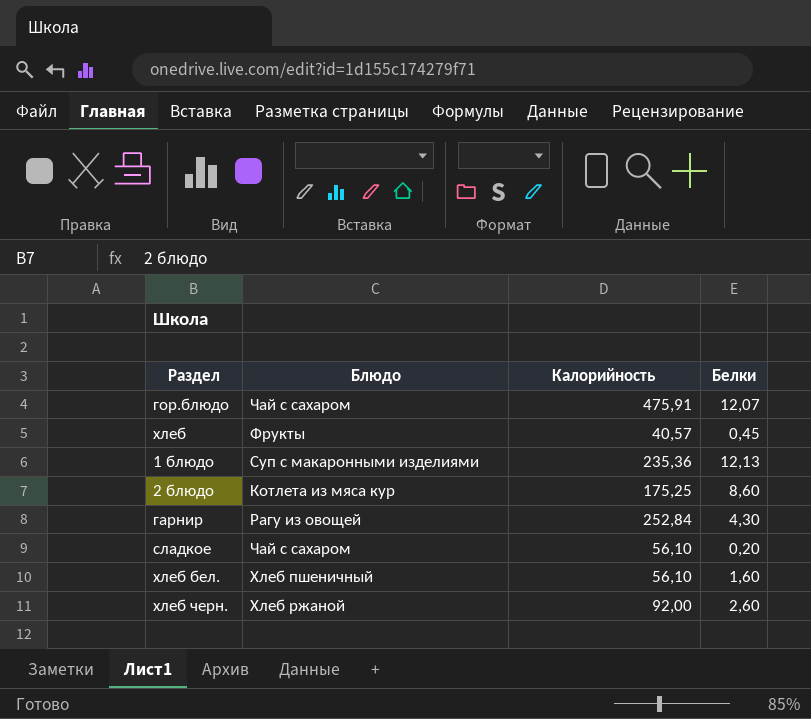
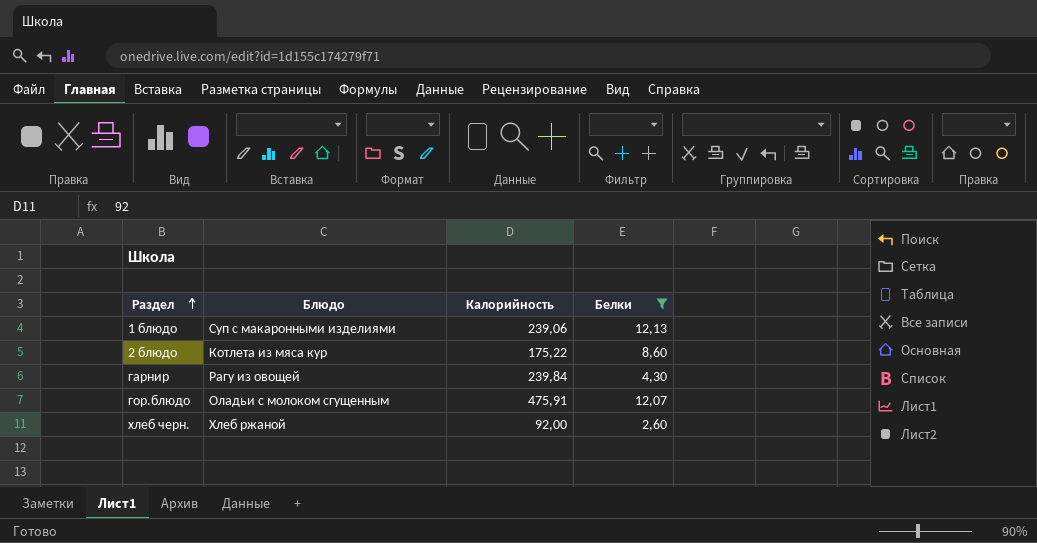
filter: none -> Белки >= 2,60
row order: none -> Раздел ascending
1 блюдо | Калорийность: 235,36 -> 239,06
2 блюдо | Калорийность: 175,25 -> 175,22
гарнир | Калорийность: 252,84 -> 239,84
гор.блюдо | Блюдо: Чай с сахаром -> Оладьи с молоком сгущенным

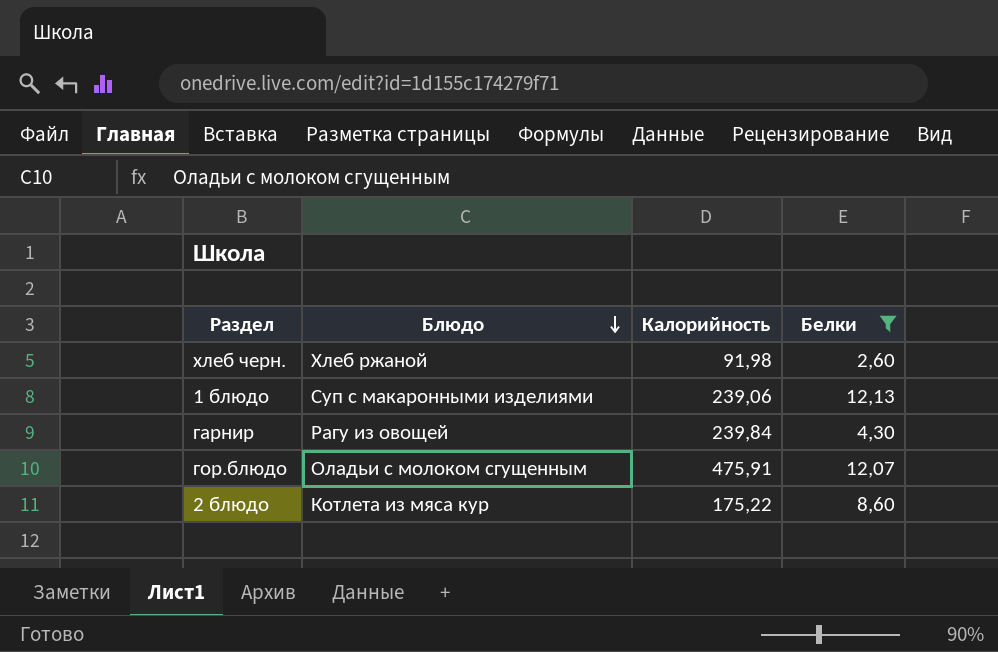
row order: Раздел ascending -> Блюдо descending
хлеб черн. | Калорийность: 92,00 -> 91,98

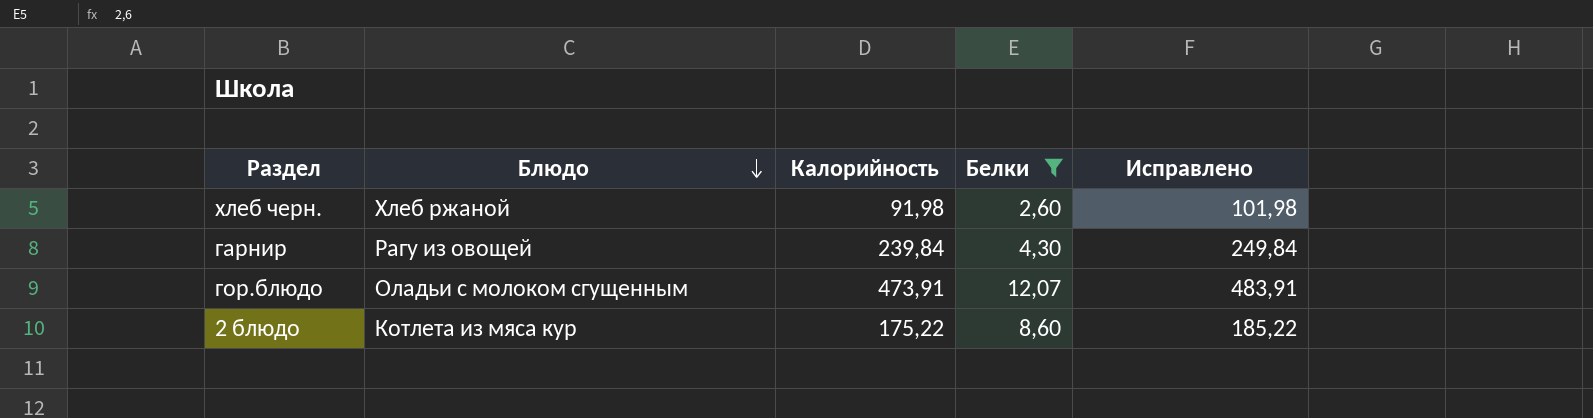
column Исправлено | formula: none -> [Калорийность] + 10
row 1 блюдо: Суп с макаронными изделиями | 239,06 | 12,13 -> none
гор.блюдо | Калорийность: 475,91 -> 473,91

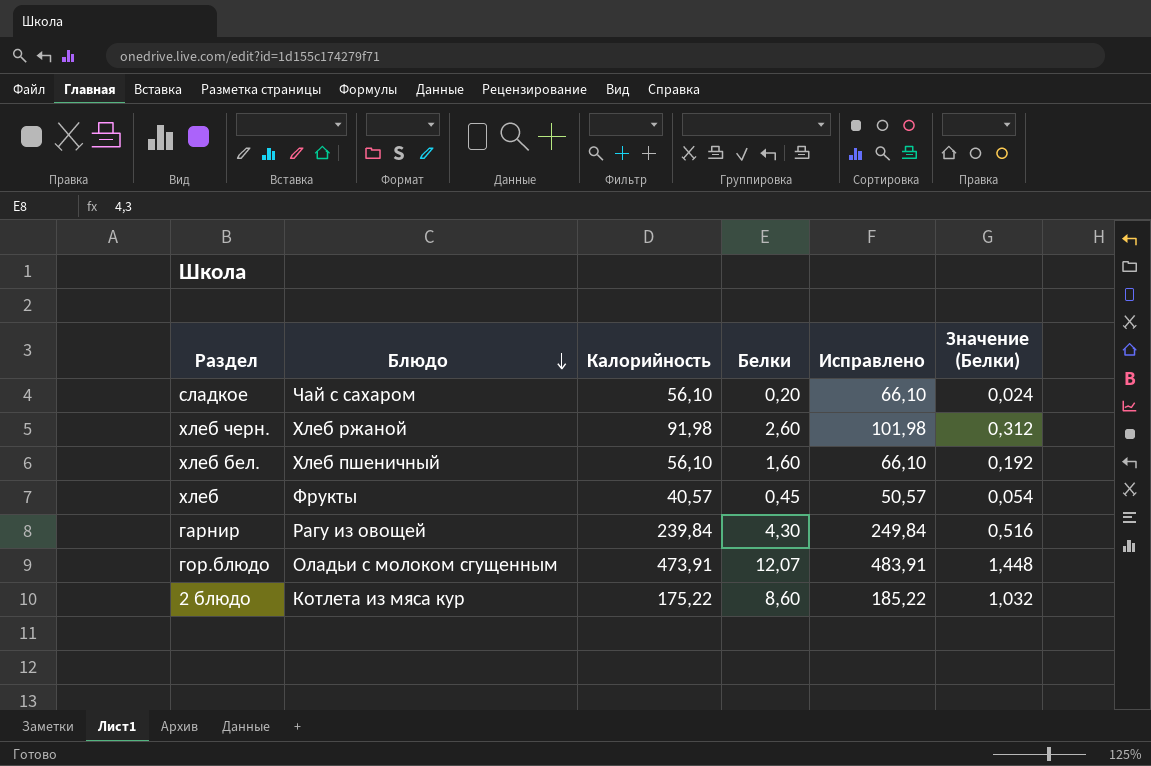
filter: Белки >= 2,60 -> none
column Значение (Белки) | formula: none -> [Белки] * 0,12

